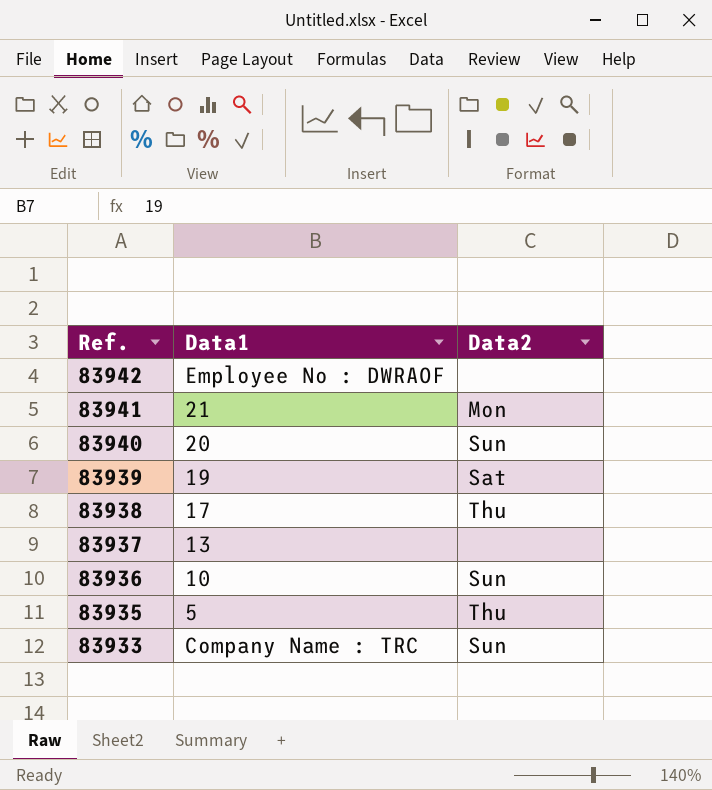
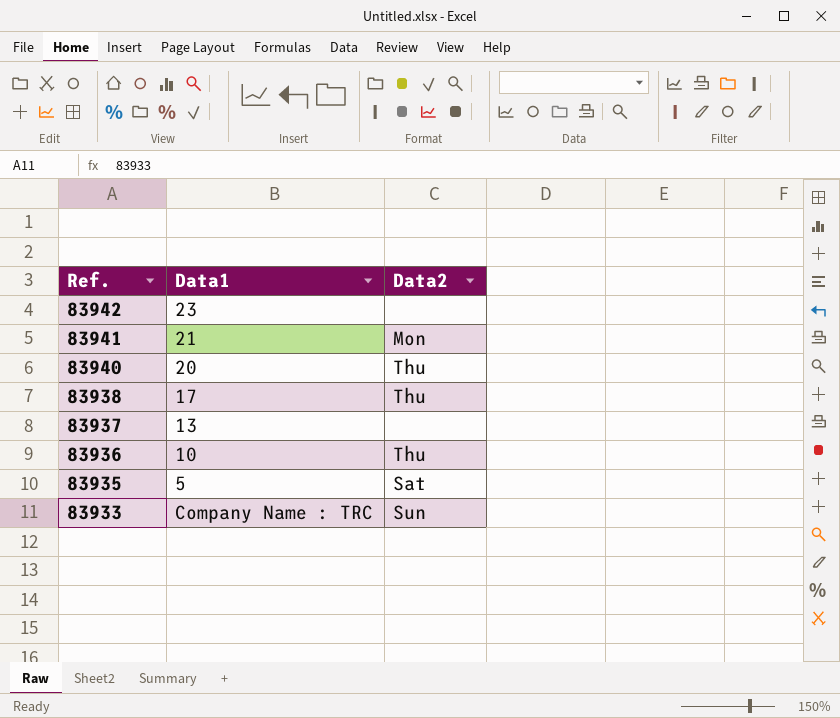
row 83939: 19 | Sat -> none
83942 | Data1: Employee No : DWRAOF -> 23
83940 | Data2: Sun -> Thu
83936 | Data2: Sun -> Thu
83935 | Data2: Thu -> Sat

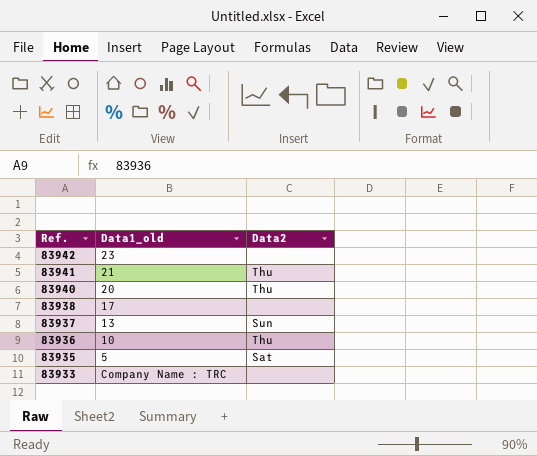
column name: Data1 -> Data1_old
83941 | Data2: Mon -> Thu
83938 | Data2: Thu -> none
83937 | Data2: none -> Sun
83933 | Data2: Sun -> none

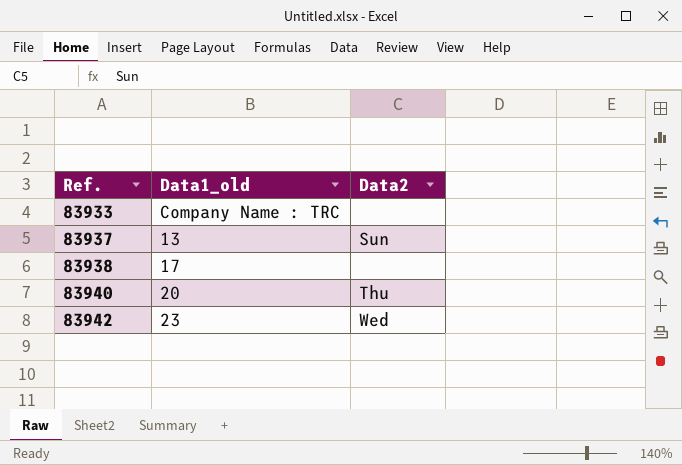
row order: Ref. descending -> Ref. ascending
row 83941: 21 | Thu -> none
row 83936: 10 | Thu -> none
row 83935: 5 | Sat -> none
83942 | Data2: none -> Wed

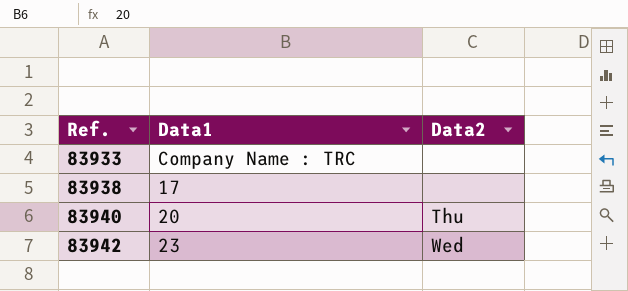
column name: Data1_old -> Data1
row 83937: 13 | Sun -> none

